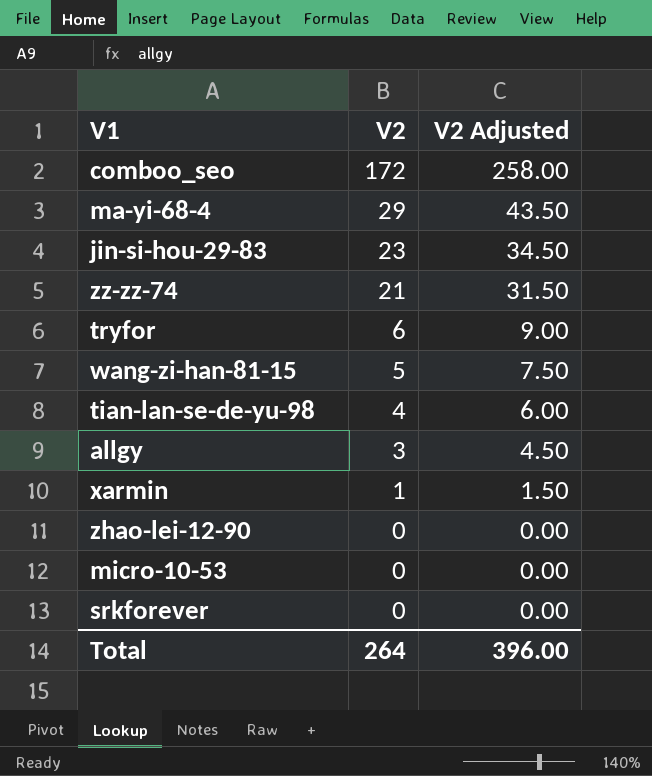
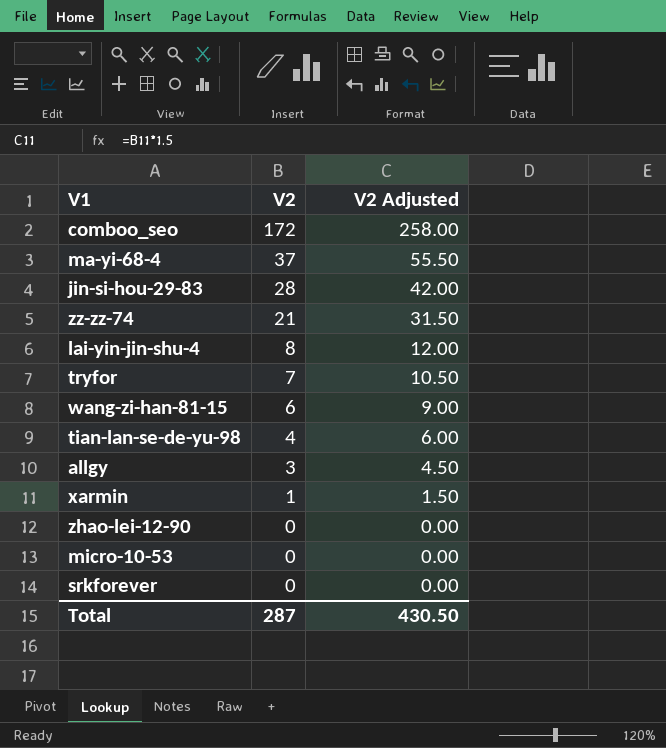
ma-yi-68-4 | V2: 29 -> 37
ma-yi-68-4 | V2 Adjusted: 43.50 -> 55.50
jin-si-hou-29-83 | V2: 23 -> 28
jin-si-hou-29-83 | V2 Adjusted: 34.50 -> 42.00
row lai-yin-jin-shu-4: none -> 8 | 12.00
tryfor | V2: 6 -> 7
tryfor | V2 Adjusted: 9.00 -> 10.50
wang-zi-han-81-15 | V2: 5 -> 6
wang-zi-han-81-15 | V2 Adjusted: 7.50 -> 9.00
Total | V2: 264 -> 287
Total | V2 Adjusted: 396.00 -> 430.50

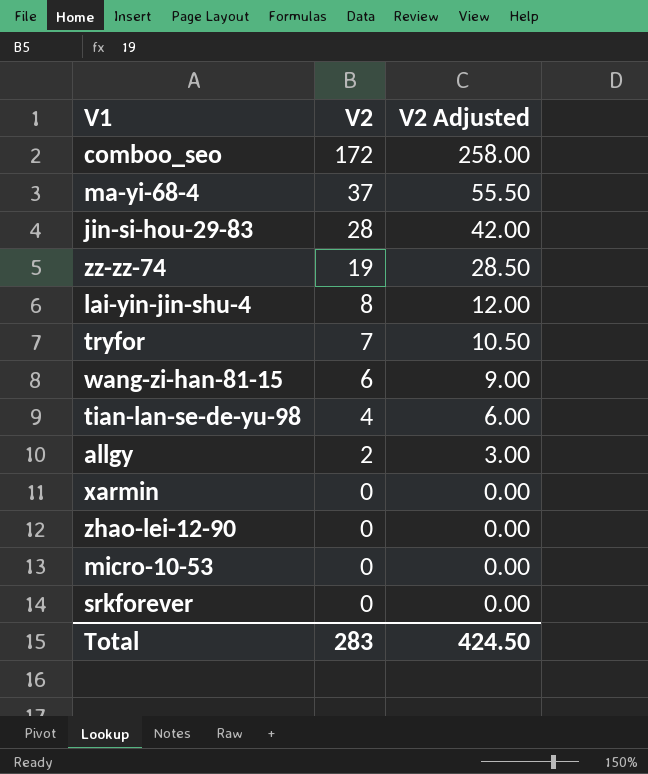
zz-zz-74 | V2: 21 -> 19
zz-zz-74 | V2 Adjusted: 31.50 -> 28.50
allgy | V2: 3 -> 2
allgy | V2 Adjusted: 4.50 -> 3.00
xarmin | V2: 1 -> 0
xarmin | V2 Adjusted: 1.50 -> 0.00
Total | V2: 287 -> 283
Total | V2 Adjusted: 430.50 -> 424.50

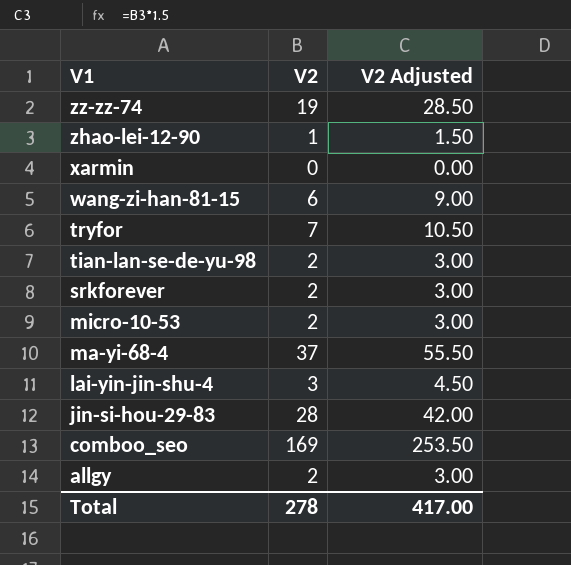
row order: V2 descending -> V1 descending
zhao-lei-12-90 | V2: 0 -> 1
zhao-lei-12-90 | V2 Adjusted: 0.00 -> 1.50
tian-lan-se-de-yu-98 | V2: 4 -> 2
tian-lan-se-de-yu-98 | V2 Adjusted: 6.00 -> 3.00
srkforever | V2: 0 -> 2
srkforever | V2 Adjusted: 0.00 -> 3.00
micro-10-53 | V2: 0 -> 2
micro-10-53 | V2 Adjusted: 0.00 -> 3.00
lai-yin-jin-shu-4 | V2: 8 -> 3
lai-yin-jin-shu-4 | V2 Adjusted: 12.00 -> 4.50
comboo_seo | V2: 172 -> 169
comboo_seo | V2 Adjusted: 258.00 -> 253.50
Total | V2: 283 -> 278
Total | V2 Adjusted: 424.50 -> 417.00

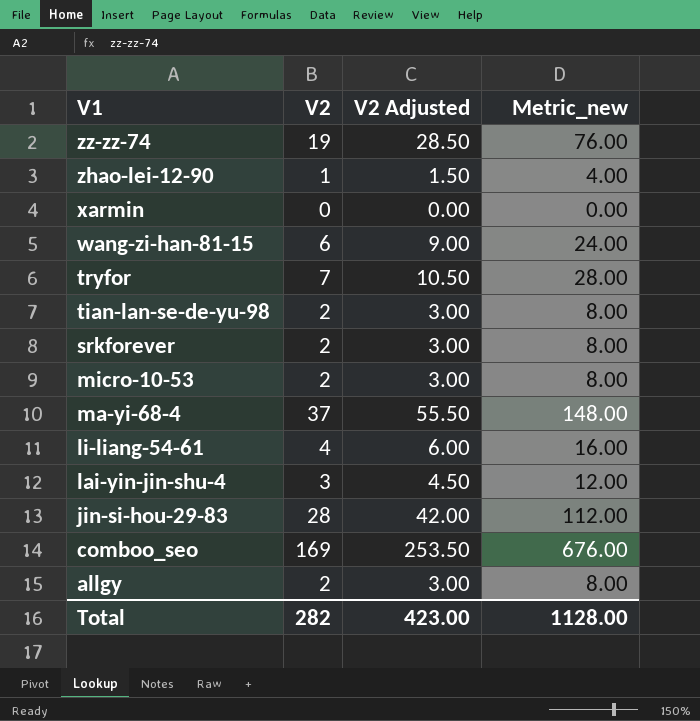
column Metric_new | formula: none -> [V2] * 4
row li-liang-54-61: none -> 4 | 6.00 | 16.00
Total | V2: 278 -> 282
Total | V2 Adjusted: 417.00 -> 423.00

